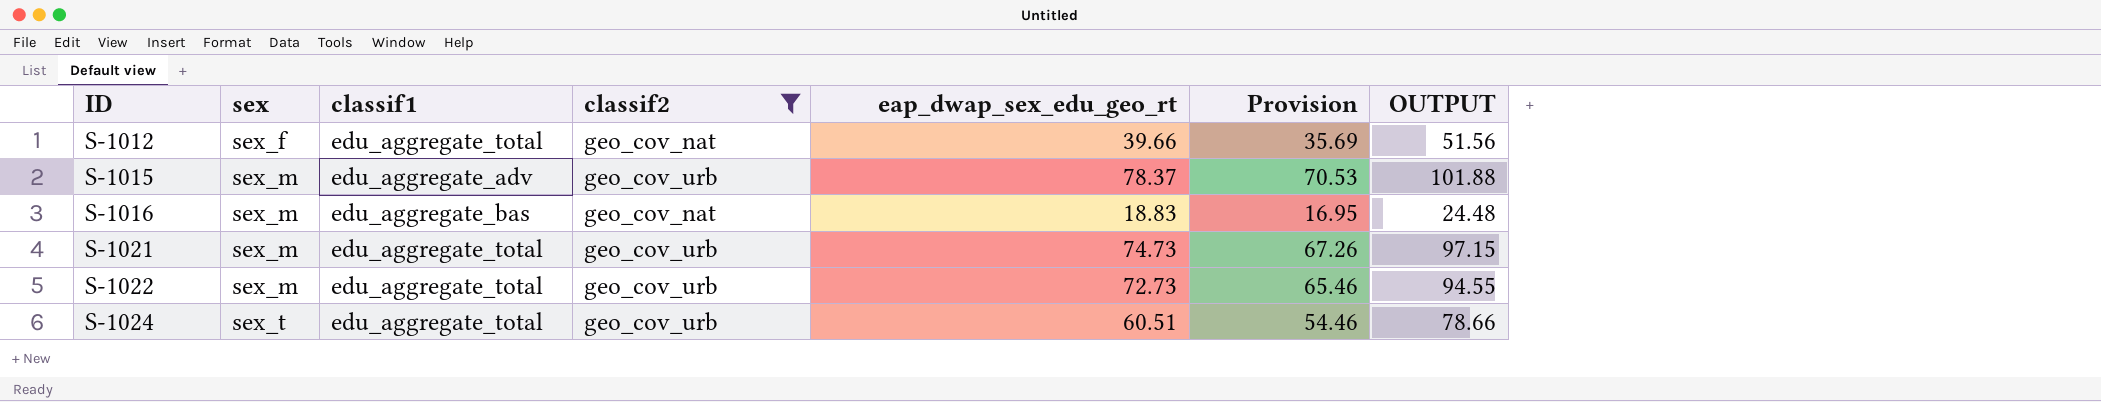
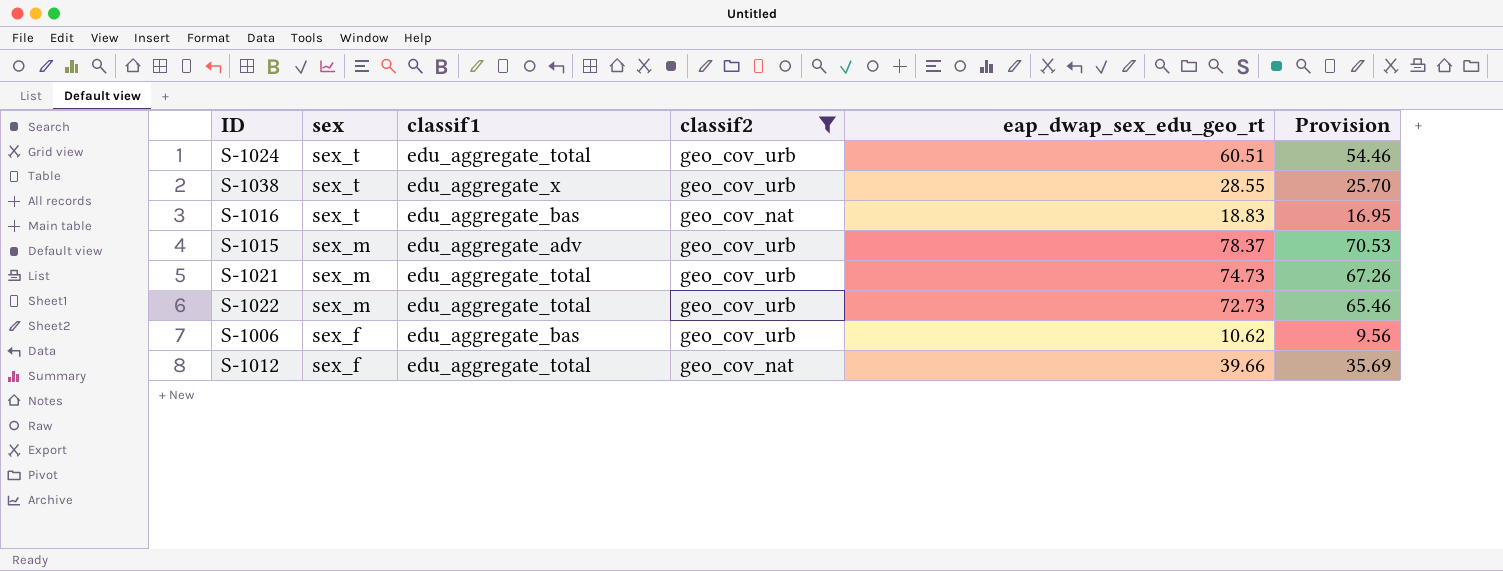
row order: ID ascending -> sex descending
column OUTPUT | formula: [eap_dwap_sex_edu_geo_rt] * 1.3 -> none
row S-1038: none -> sex_t | edu_aggregate_x | geo_cov_urb | 28.55 | 25.70
S-1016 | sex: sex_m -> sex_t
row S-1006: none -> sex_f | edu_aggregate_bas | geo_cov_urb | 10.62 | 9.56

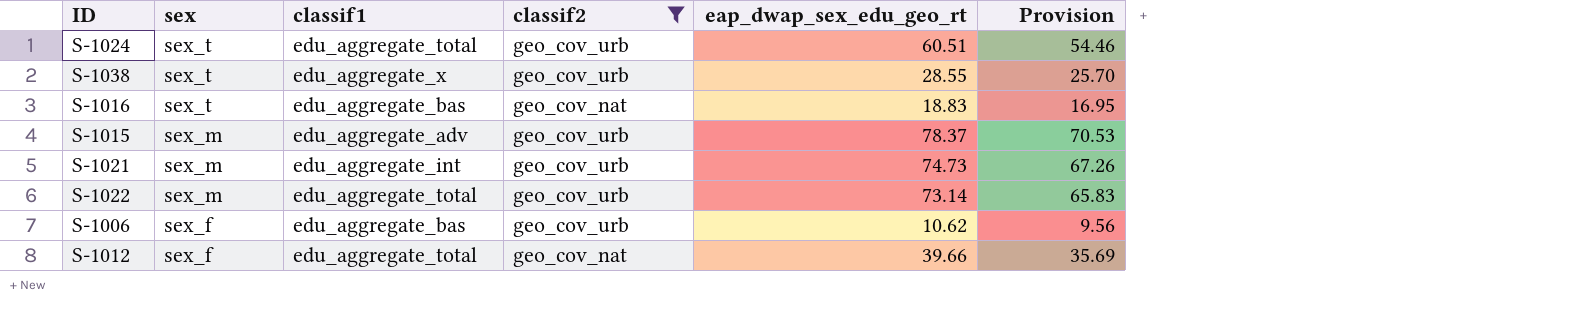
S-1021 | classif1: edu_aggregate_total -> edu_aggregate_int
S-1022 | eap_dwap_sex_edu_geo_rt: 72.73 -> 73.14
S-1022 | Provision: 65.46 -> 65.83

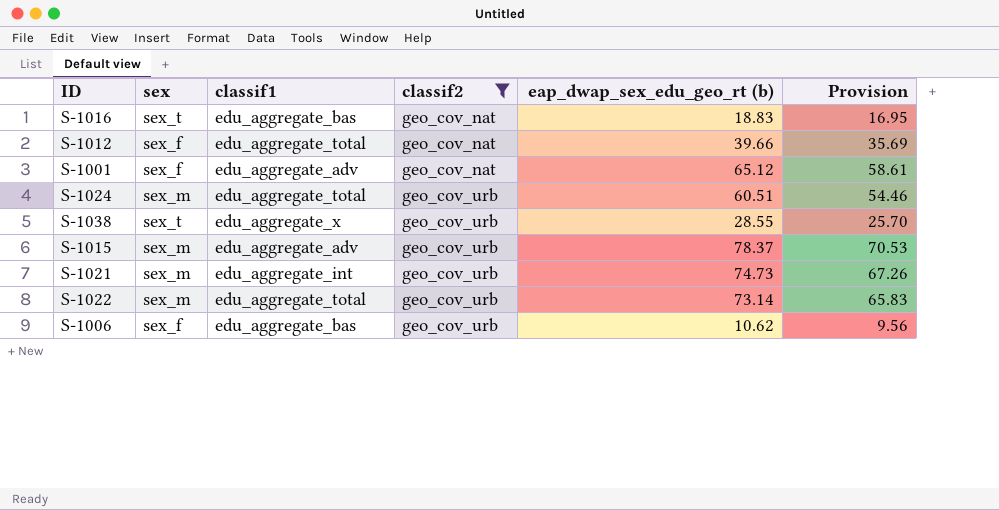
row order: sex descending -> classif2 ascending
column name: eap_dwap_sex_edu_geo_rt -> eap_dwap_sex_edu_geo_rt (b)
row S-1001: none -> sex_f | edu_aggregate_adv | geo_cov_nat | 65.12 | 58.61
S-1024 | sex: sex_t -> sex_m

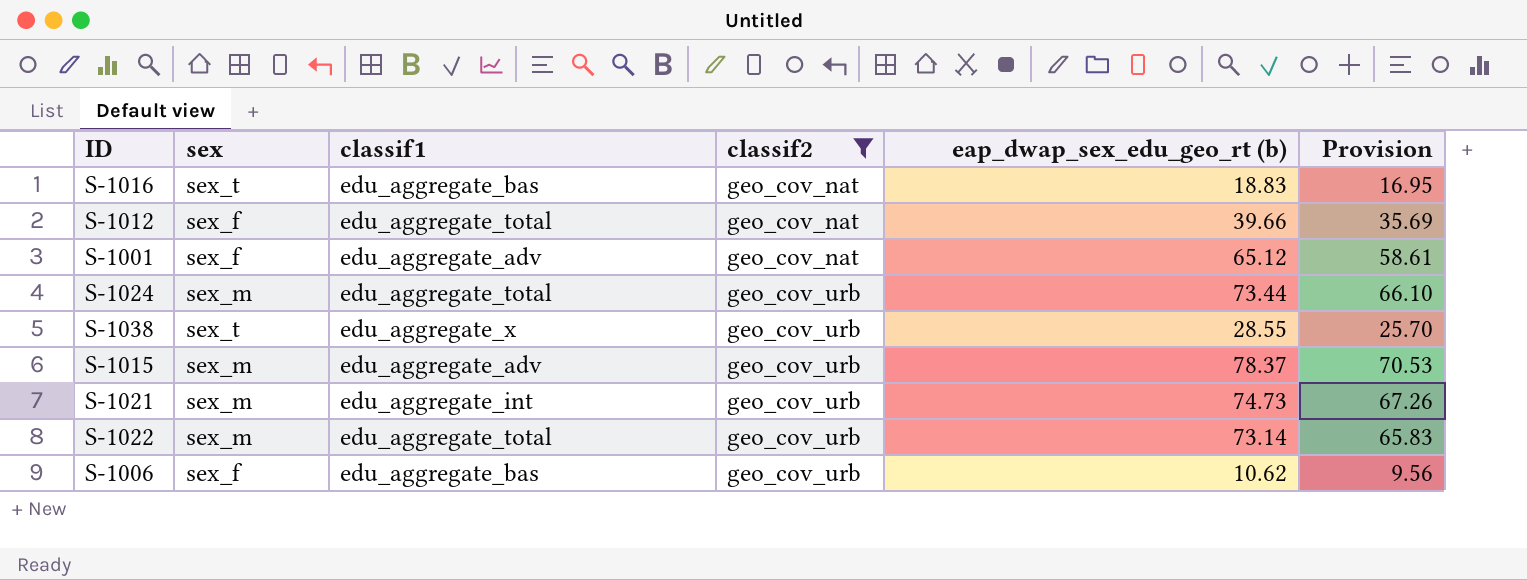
S-1024 | eap_dwap_sex_edu_geo_rt (b): 60.51 -> 73.44
S-1024 | Provision: 54.46 -> 66.10

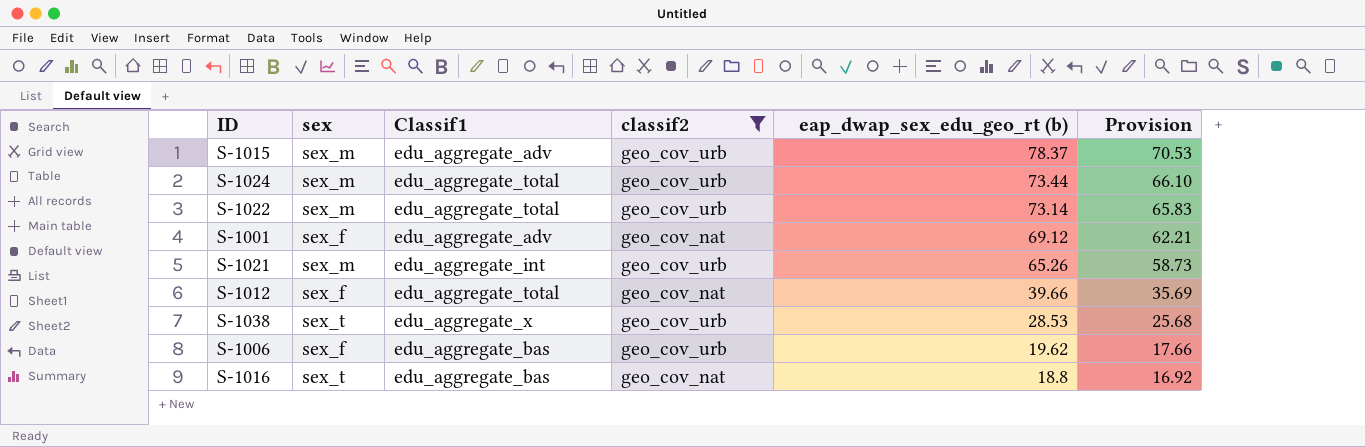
row order: classif2 ascending -> eap_dwap_sex_edu_geo_rt (b) descending
column name: classif1 -> Classif1
S-1001 | eap_dwap_sex_edu_geo_rt (b): 65.12 -> 69.12
S-1001 | Provision: 58.61 -> 62.21
S-1021 | eap_dwap_sex_edu_geo_rt (b): 74.73 -> 65.26
S-1021 | Provision: 67.26 -> 58.73
S-1038 | eap_dwap_sex_edu_geo_rt (b): 28.55 -> 28.53
S-1038 | Provision: 25.70 -> 25.68
S-1006 | eap_dwap_sex_edu_geo_rt (b): 10.62 -> 19.62
S-1006 | Provision: 9.56 -> 17.66
S-1016 | eap_dwap_sex_edu_geo_rt (b): 18.83 -> 18.8
S-1016 | Provision: 16.95 -> 16.92

